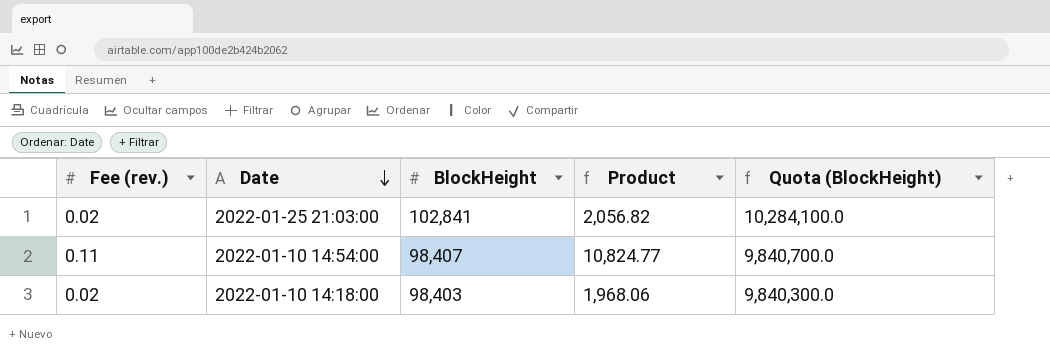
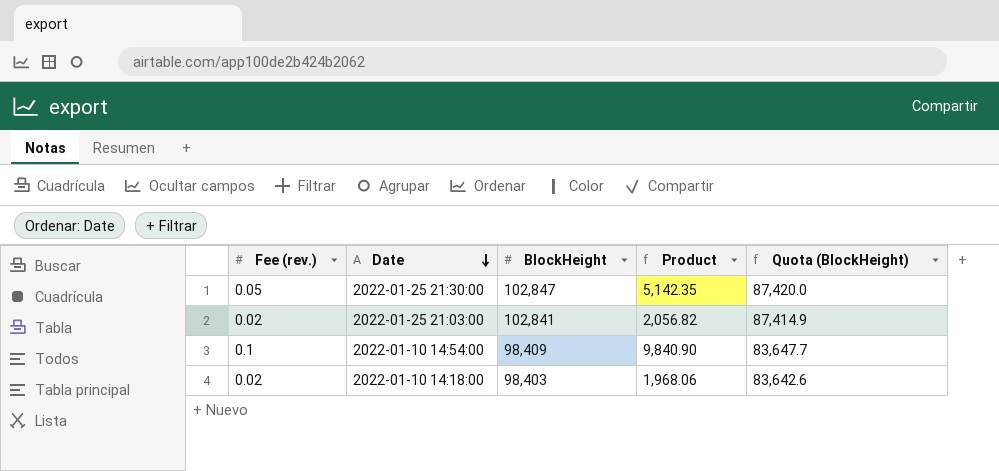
column Quota (BlockHeight) | formula: [BlockHeight] * 100 -> [BlockHeight] * 0.85
row 2022-01-25 21:30:00: none -> 0.05 | 102,847 | 5,142.35 | 87,420.0
2022-01-10 14:54:00 | Fee (rev.): 0.11 -> 0.1
2022-01-10 14:54:00 | BlockHeight: 98,407 -> 98,409
2022-01-10 14:54:00 | Product: 10,824.77 -> 9,840.90

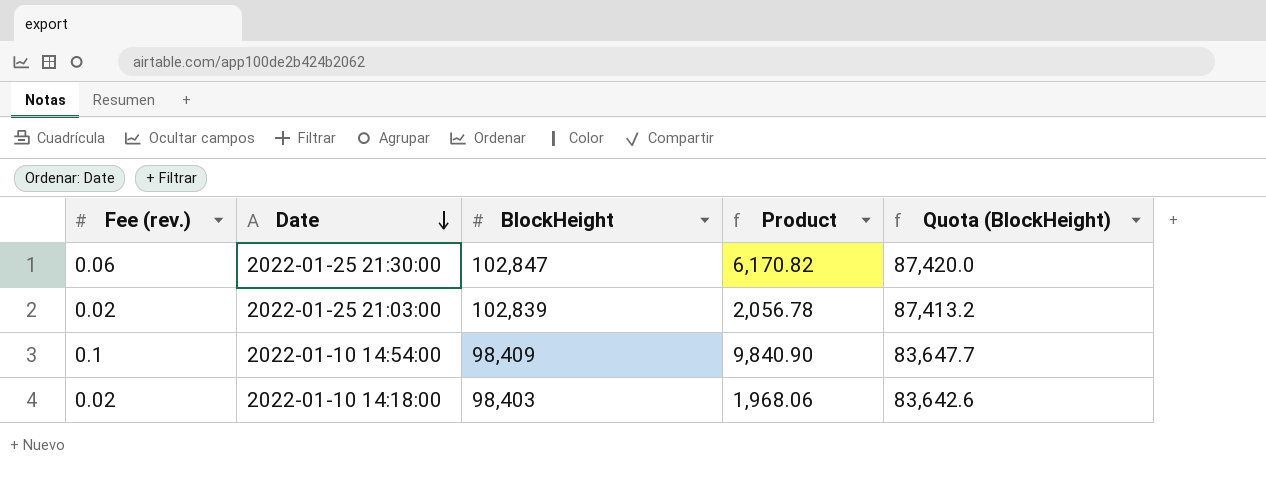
2022-01-25 21:30:00 | Fee (rev.): 0.05 -> 0.06
2022-01-25 21:30:00 | Product: 5,142.35 -> 6,170.82
2022-01-25 21:03:00 | BlockHeight: 102,841 -> 102,839
2022-01-25 21:03:00 | Product: 2,056.82 -> 2,056.78
2022-01-25 21:03:00 | Quota (BlockHeight): 87,414.9 -> 87,413.2

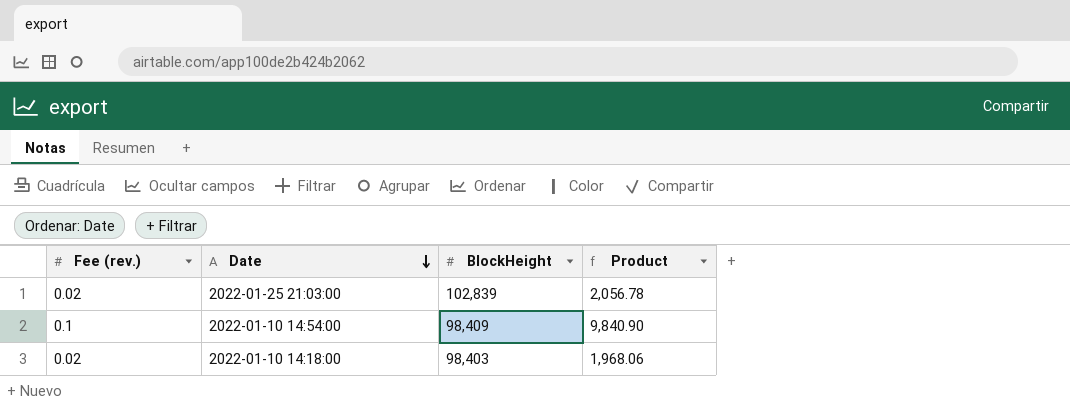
column Quota (BlockHeight) | formula: [BlockHeight] * 0.85 -> none
row 2022-01-25 21:30:00: 0.06 | 102,847 | 6,170.82 | 87,420.0 -> none

